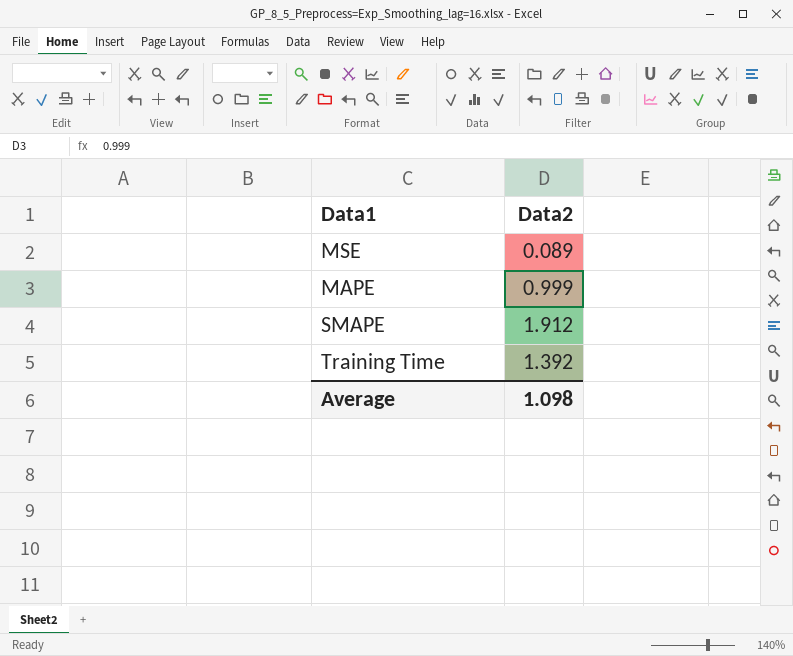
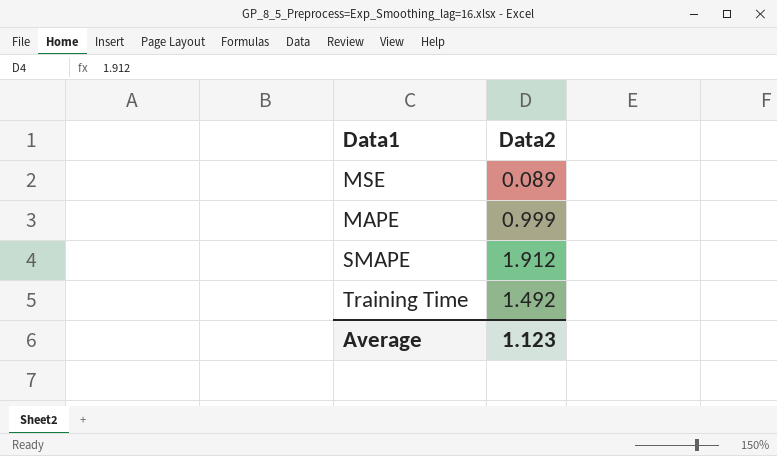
Training Time | Data2: 1.392 -> 1.492
Average | Data2: 1.098 -> 1.123

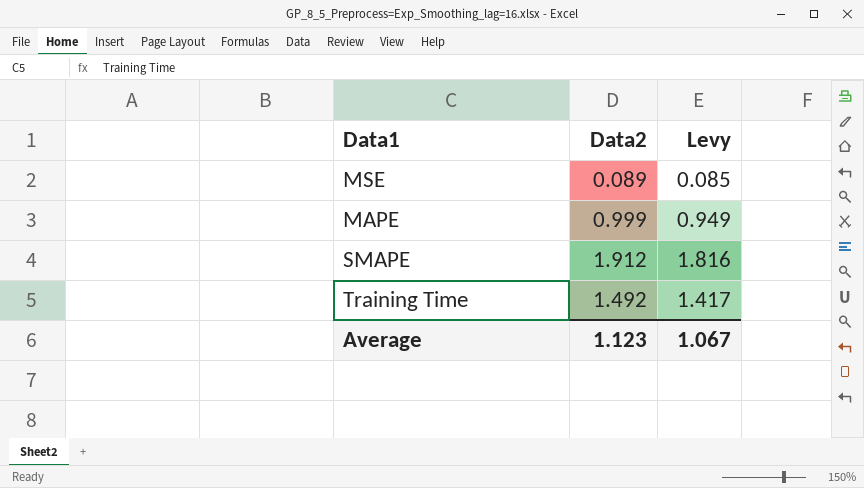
column Levy | formula: none -> [Data2] * 0.95

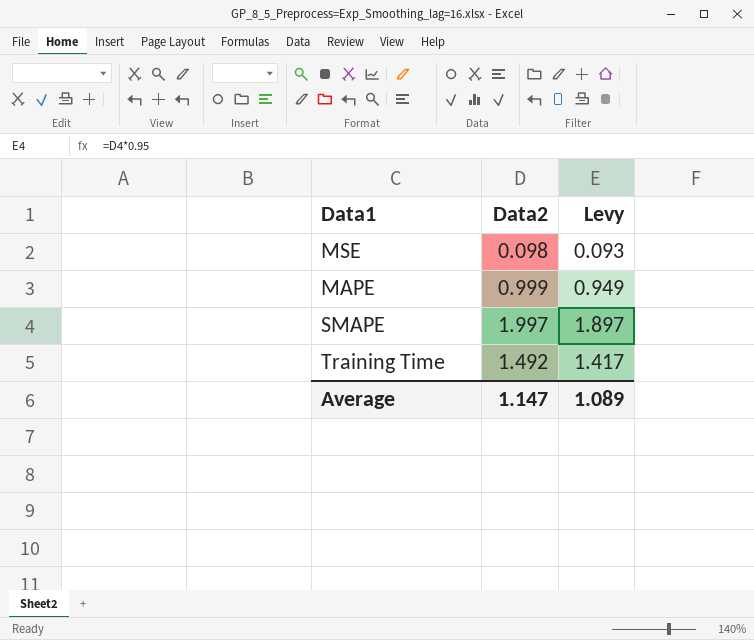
MSE | Data2: 0.089 -> 0.098
MSE | Levy: 0.085 -> 0.093
SMAPE | Data2: 1.912 -> 1.997
SMAPE | Levy: 1.816 -> 1.897
Average | Data2: 1.123 -> 1.147
Average | Levy: 1.067 -> 1.089

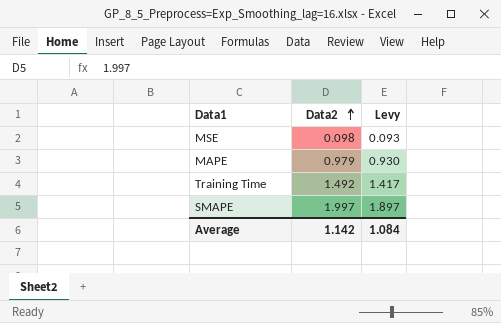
row order: none -> Data2 ascending
MAPE | Data2: 0.999 -> 0.979
MAPE | Levy: 0.949 -> 0.930
Average | Data2: 1.147 -> 1.142
Average | Levy: 1.089 -> 1.084

